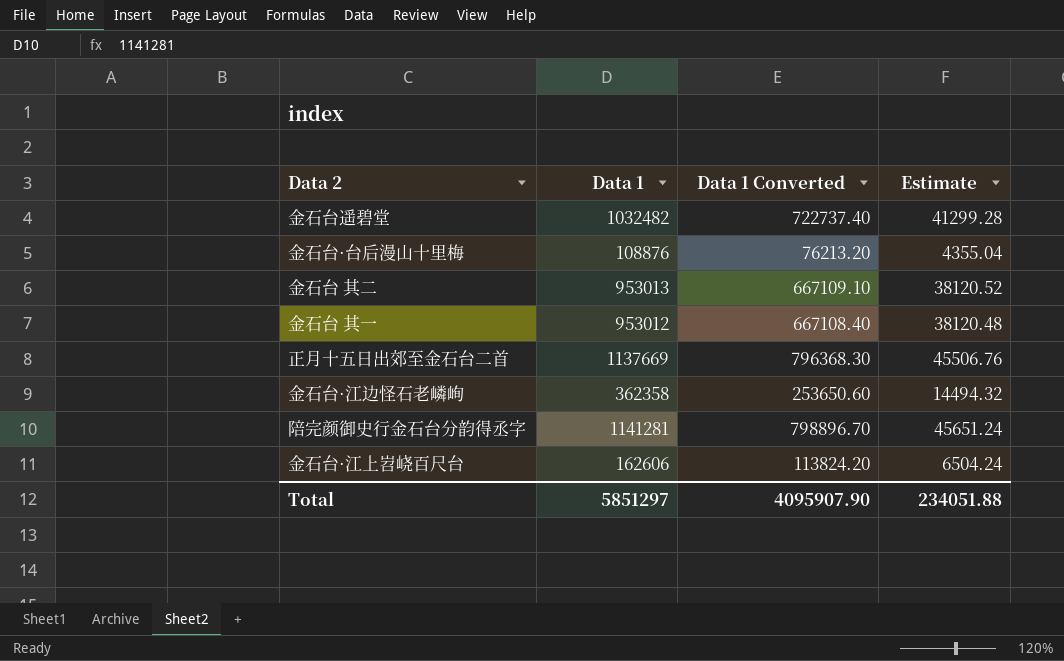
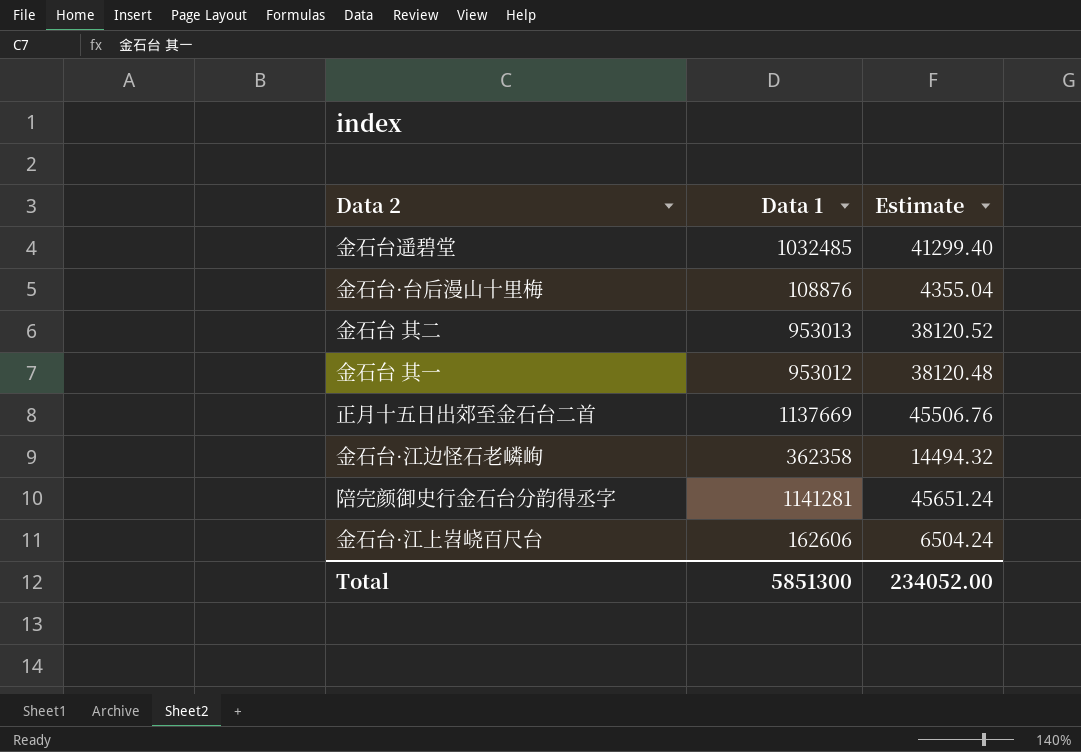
column Data 1 Converted | formula: [Data 1] * 0.7 -> none
金石台遥碧堂 | Data 1: 1032482 -> 1032485
金石台遥碧堂 | Estimate: 41299.28 -> 41299.40
Total | Data 1: 5851297 -> 5851300
Total | Estimate: 234051.88 -> 234052.00

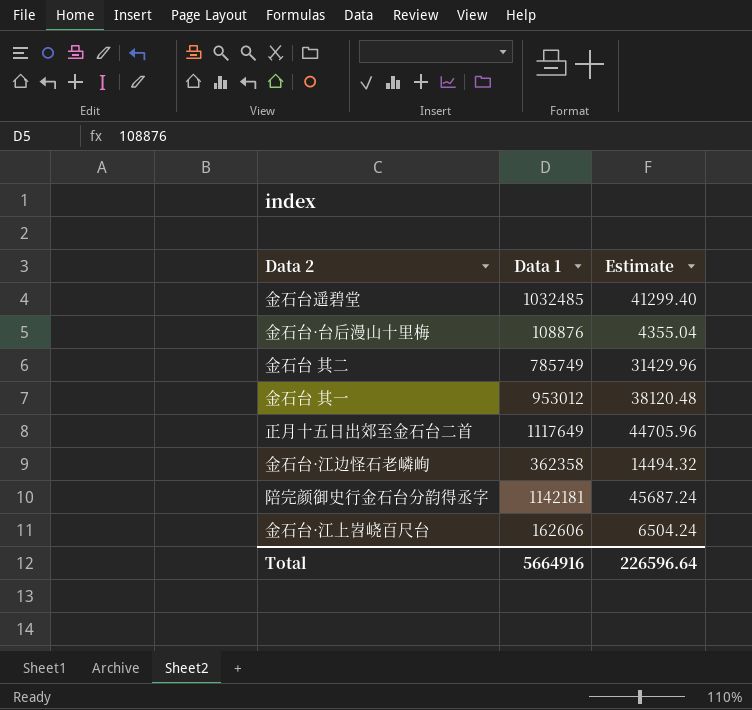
金石台 其二 | Data 1: 953013 -> 785749
金石台 其二 | Estimate: 38120.52 -> 31429.96
正月十五日出郊至金石台二首 | Data 1: 1137669 -> 1117649
正月十五日出郊至金石台二首 | Estimate: 45506.76 -> 44705.96
陪完颜御史行金石台分韵得丞字 | Data 1: 1141281 -> 1142181
陪完颜御史行金石台分韵得丞字 | Estimate: 45651.24 -> 45687.24
Total | Data 1: 5851300 -> 5664916
Total | Estimate: 234052.00 -> 226596.64

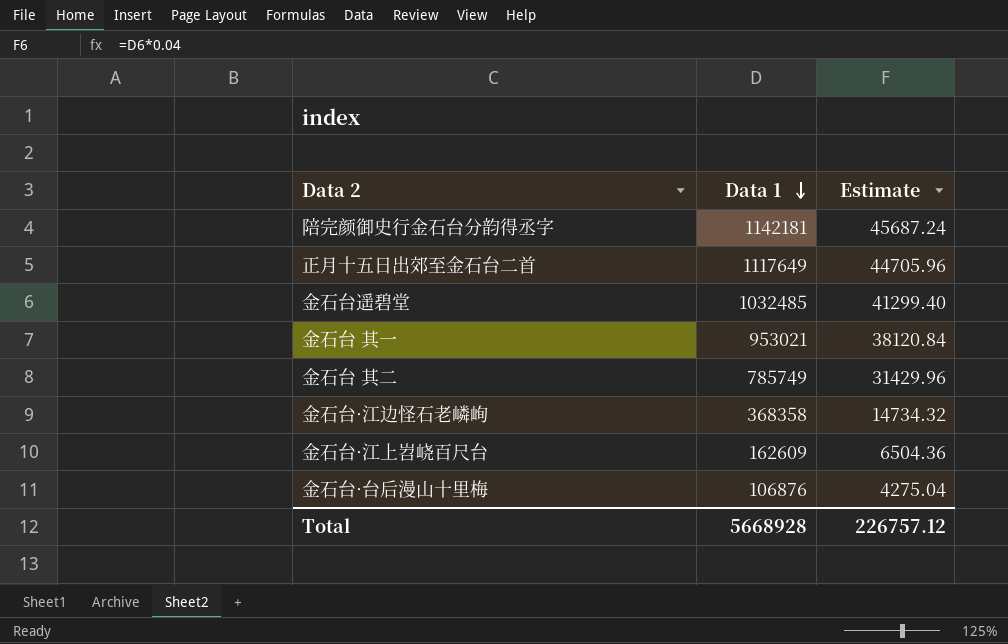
row order: none -> Data 1 descending
金石台 其一 | Data 1: 953012 -> 953021
金石台 其一 | Estimate: 38120.48 -> 38120.84
金石台·江边怪石老嶙峋 | Data 1: 362358 -> 368358
金石台·江边怪石老嶙峋 | Estimate: 14494.32 -> 14734.32
金石台·江上岧峣百尺台 | Data 1: 162606 -> 162609
金石台·江上岧峣百尺台 | Estimate: 6504.24 -> 6504.36
金石台·台后漫山十里梅 | Data 1: 108876 -> 106876
金石台·台后漫山十里梅 | Estimate: 4355.04 -> 4275.04
Total | Data 1: 5664916 -> 5668928
Total | Estimate: 226596.64 -> 226757.12

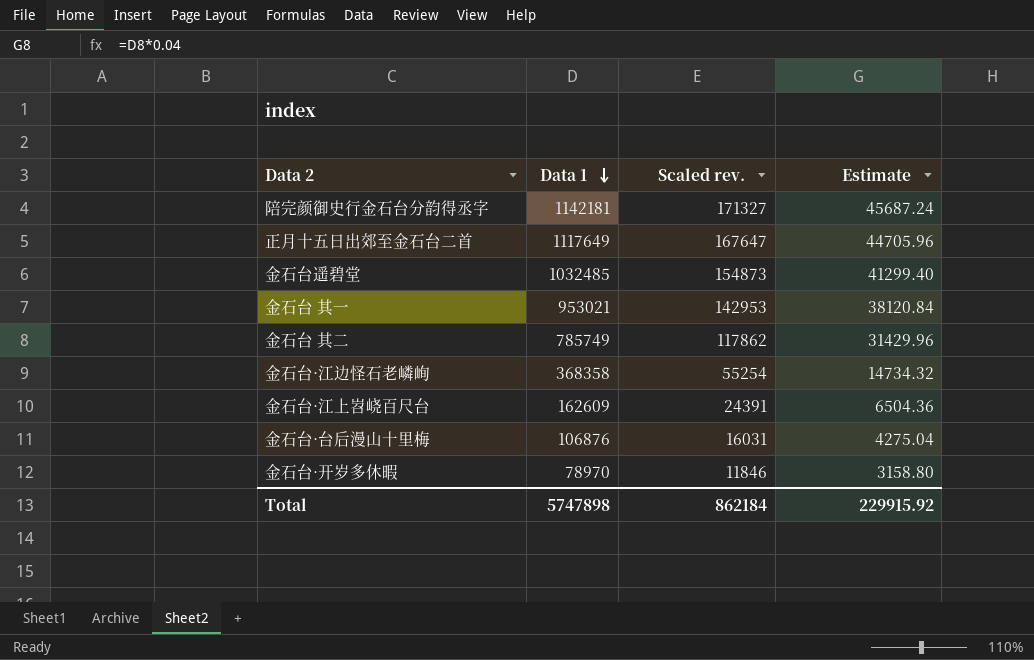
column Scaled rev. | formula: none -> [Data 1] * 0.15
row 金石台·开岁多休暇: none -> 78970 | 11846 | 3158.80
Total | Data 1: 5668928 -> 5747898
Total | Estimate: 226757.12 -> 229915.92

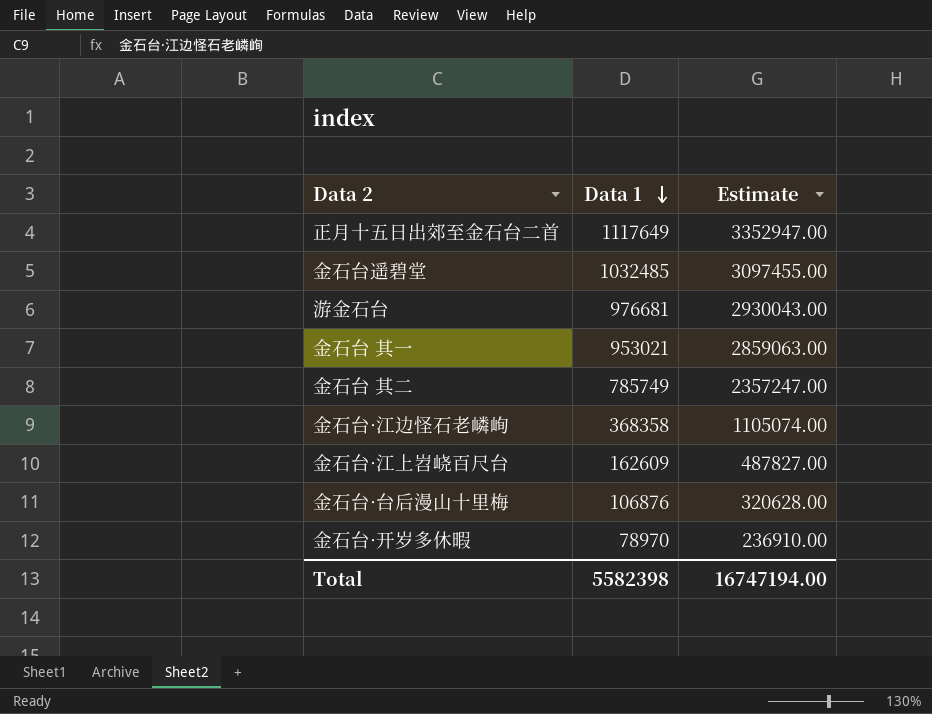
column Scaled rev. | formula: [Data 1] * 0.15 -> none
column Estimate | formula: [Data 1] * 0.04 -> [Data 1] * 3
row 陪完颜御史行金石台分韵得丞字: 1142181 | 171327 | 45687.24 -> none
row 游金石台: none -> 976681 | 2930043.00
Total | Data 1: 5747898 -> 5582398
Total | Estimate: 229915.92 -> 16747194.00

